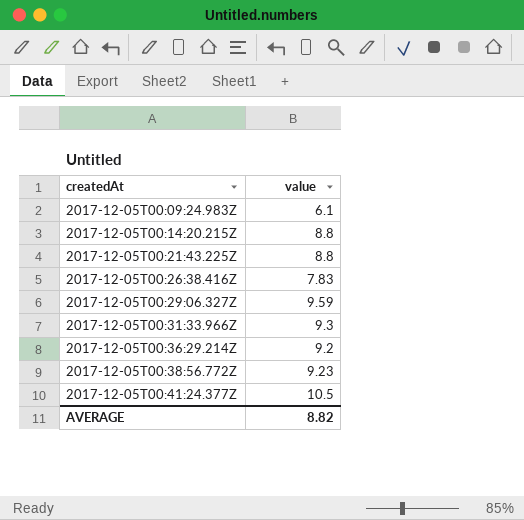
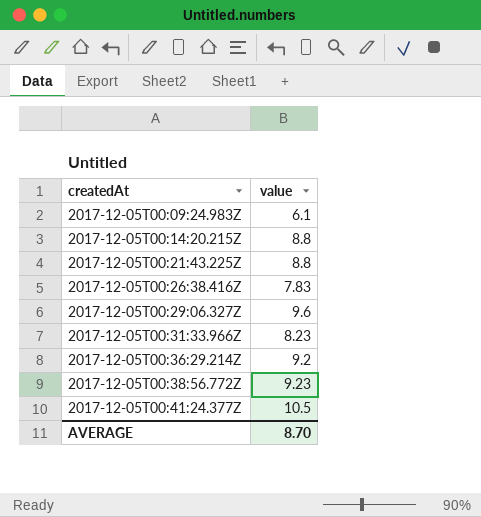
2017-12-05T00:29:06.327Z | value: 9.59 -> 9.6
2017-12-05T00:31:33.966Z | value: 9.3 -> 8.23
AVERAGE | value: 8.82 -> 8.70

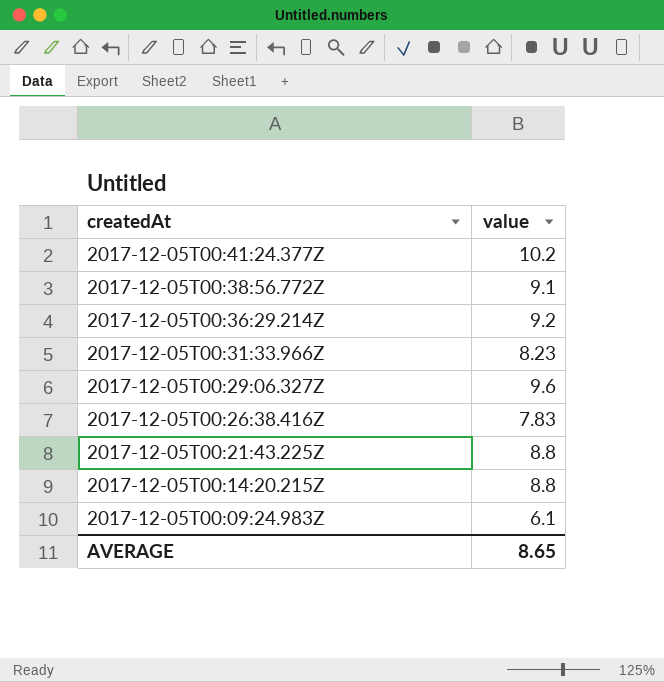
row order: createdAt ascending -> createdAt descending
2017-12-05T00:41:24.377Z | value: 10.5 -> 10.2
2017-12-05T00:38:56.772Z | value: 9.23 -> 9.1
AVERAGE | value: 8.70 -> 8.65

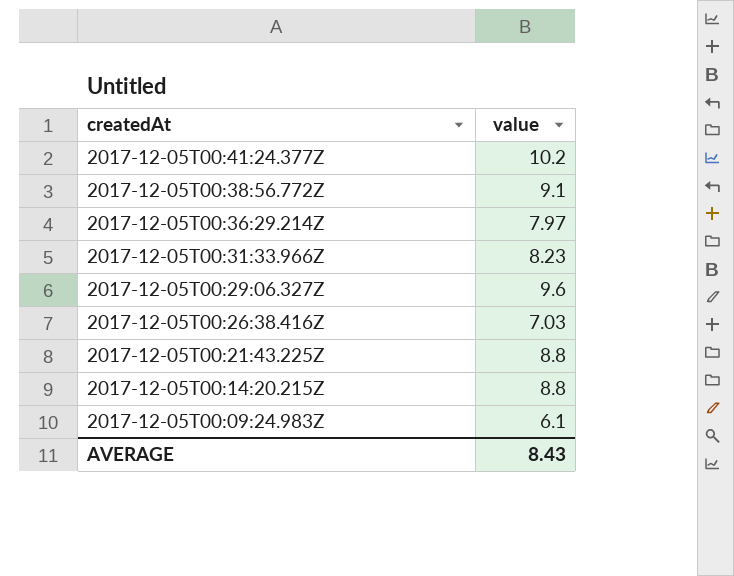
2017-12-05T00:36:29.214Z | value: 9.2 -> 7.97
2017-12-05T00:26:38.416Z | value: 7.83 -> 7.03
AVERAGE | value: 8.65 -> 8.43

